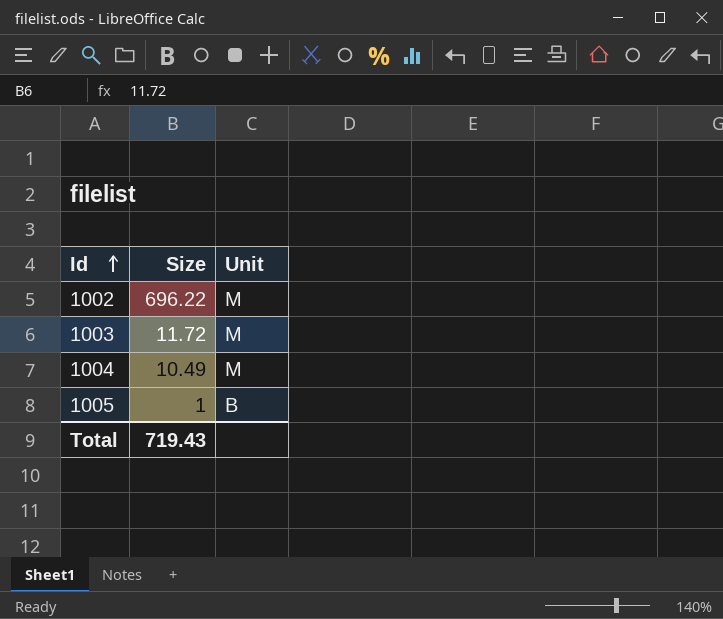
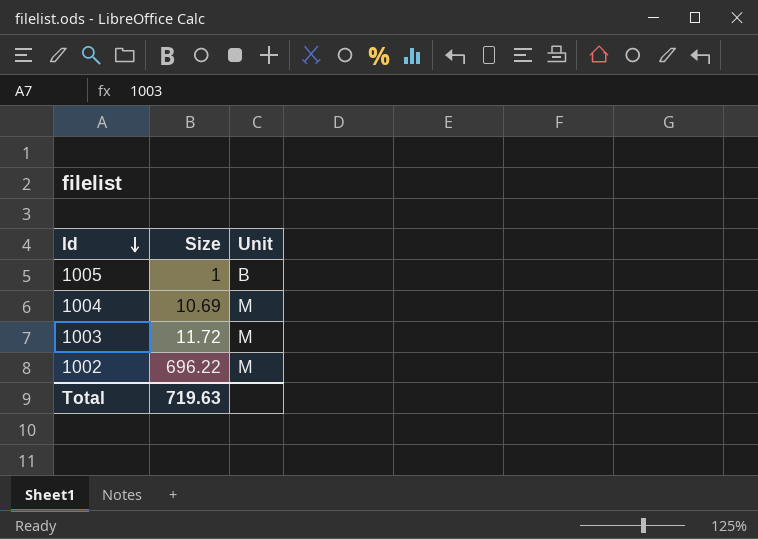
row order: Id ascending -> Id descending
1004 | Size: 10.49 -> 10.69
Total | Size: 719.43 -> 719.63

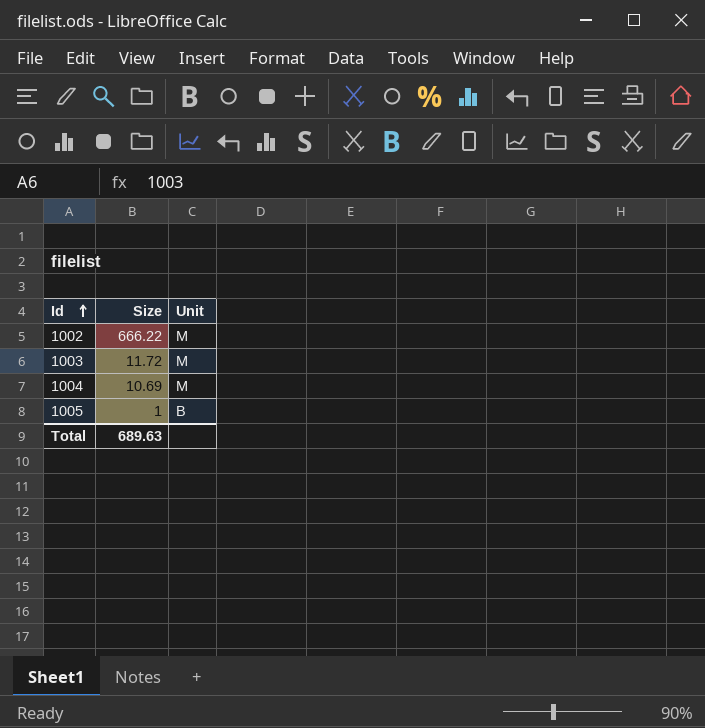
row order: Id descending -> Id ascending
1002 | Size: 696.22 -> 666.22
Total | Size: 719.63 -> 689.63

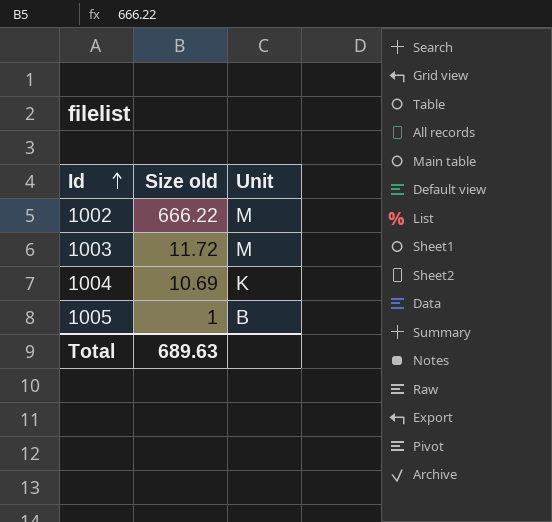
column name: Size -> Size old
1004 | Unit: M -> K

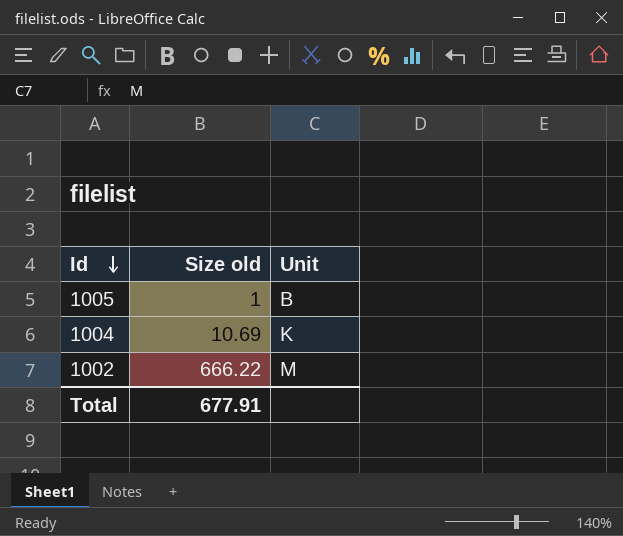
row order: Id ascending -> Id descending
row 1003: 11.72 | M -> none
Total | Size old: 689.63 -> 677.91

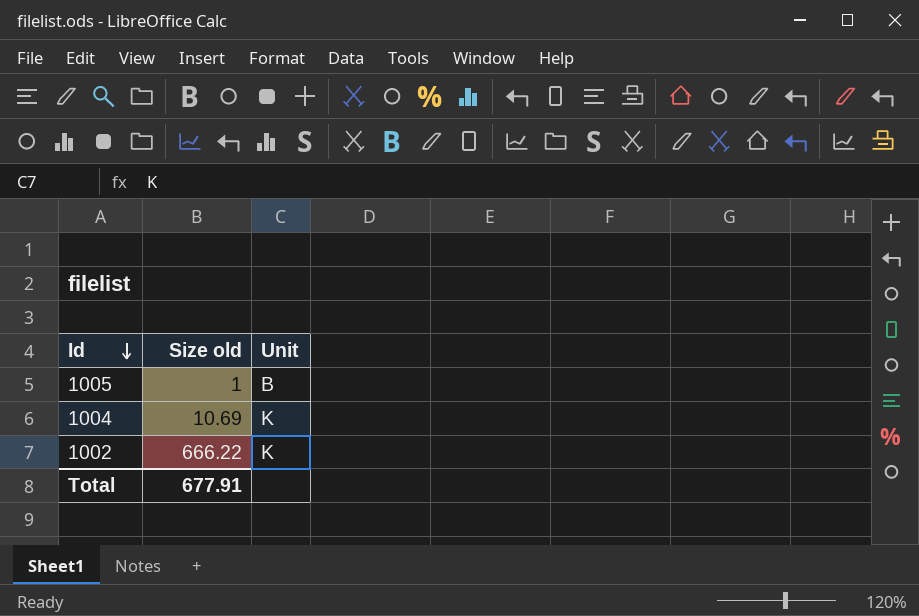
1002 | Unit: M -> K

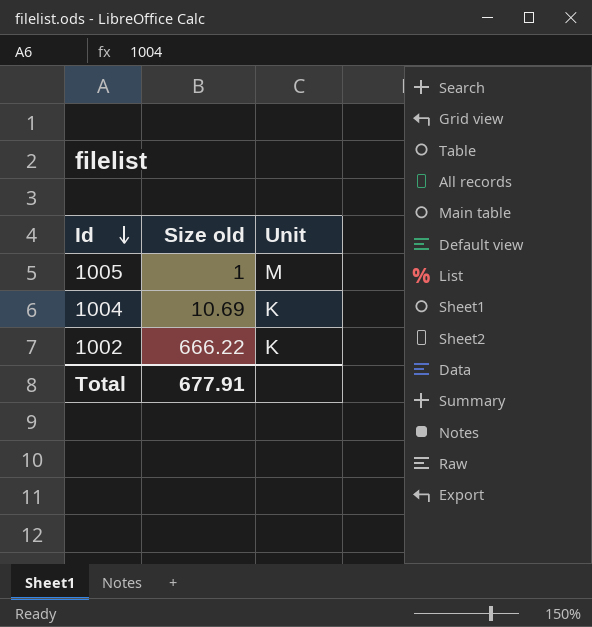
1005 | Unit: B -> M

